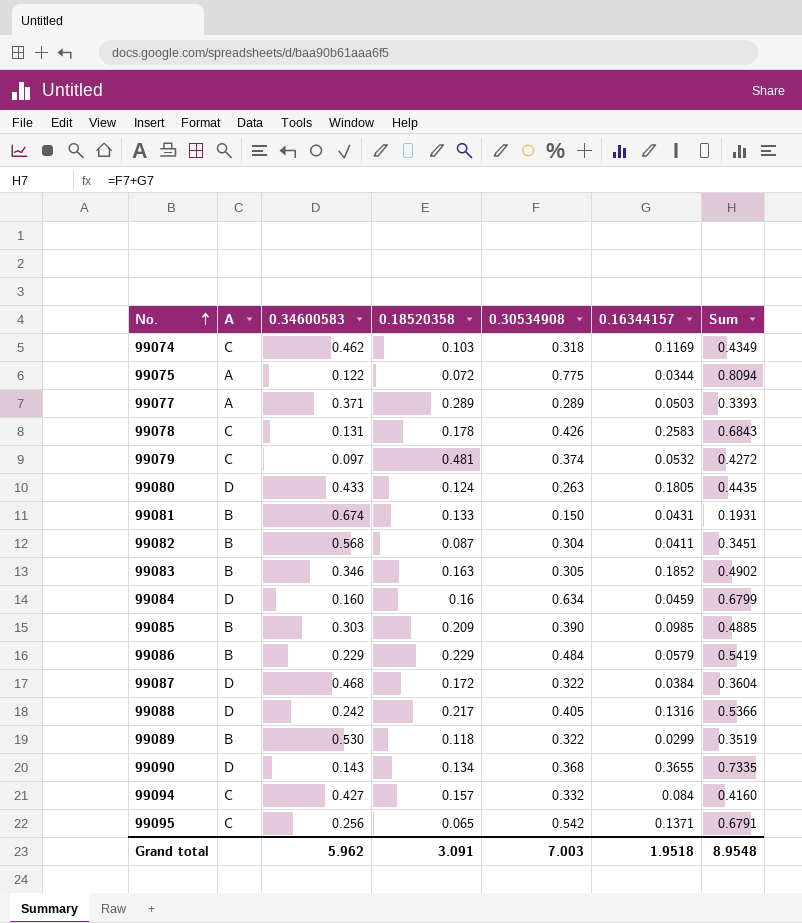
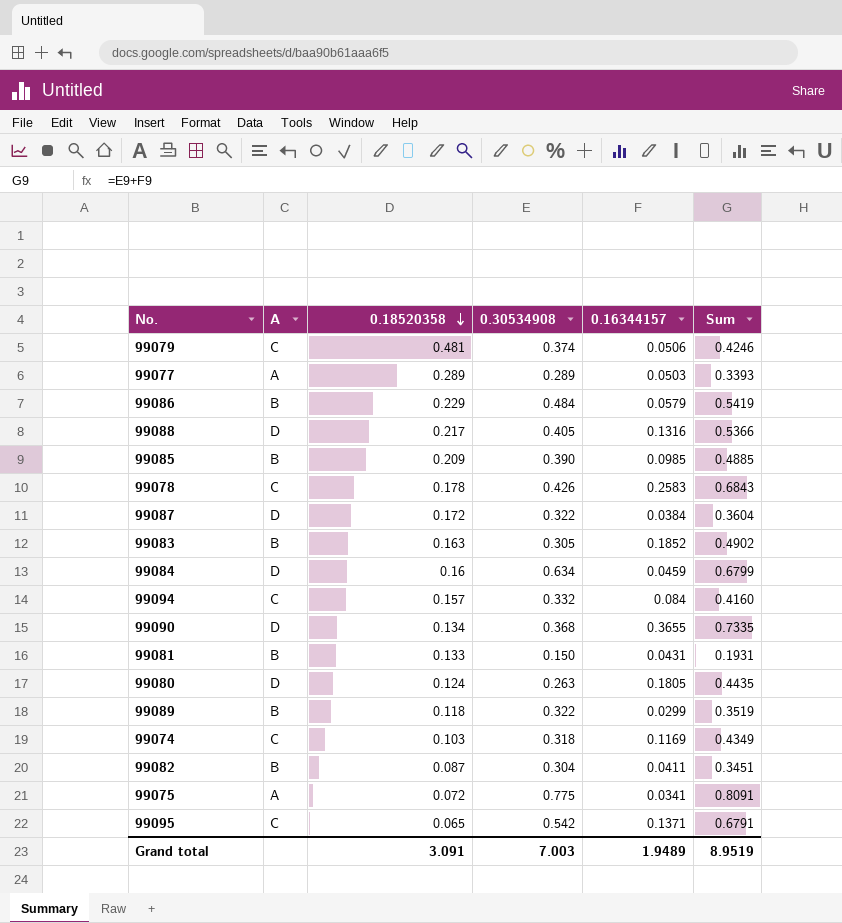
row order: No. ascending -> 0.18520358 descending
column 0.34600583 | position: 3 -> none
99079 | 0.16344157: 0.0532 -> 0.0506
99079 | Sum: 0.4272 -> 0.4246
99075 | 0.16344157: 0.0344 -> 0.0341
99075 | Sum: 0.8094 -> 0.8091
Grand total | 0.16344157: 1.9518 -> 1.9489
Grand total | Sum: 8.9548 -> 8.9519

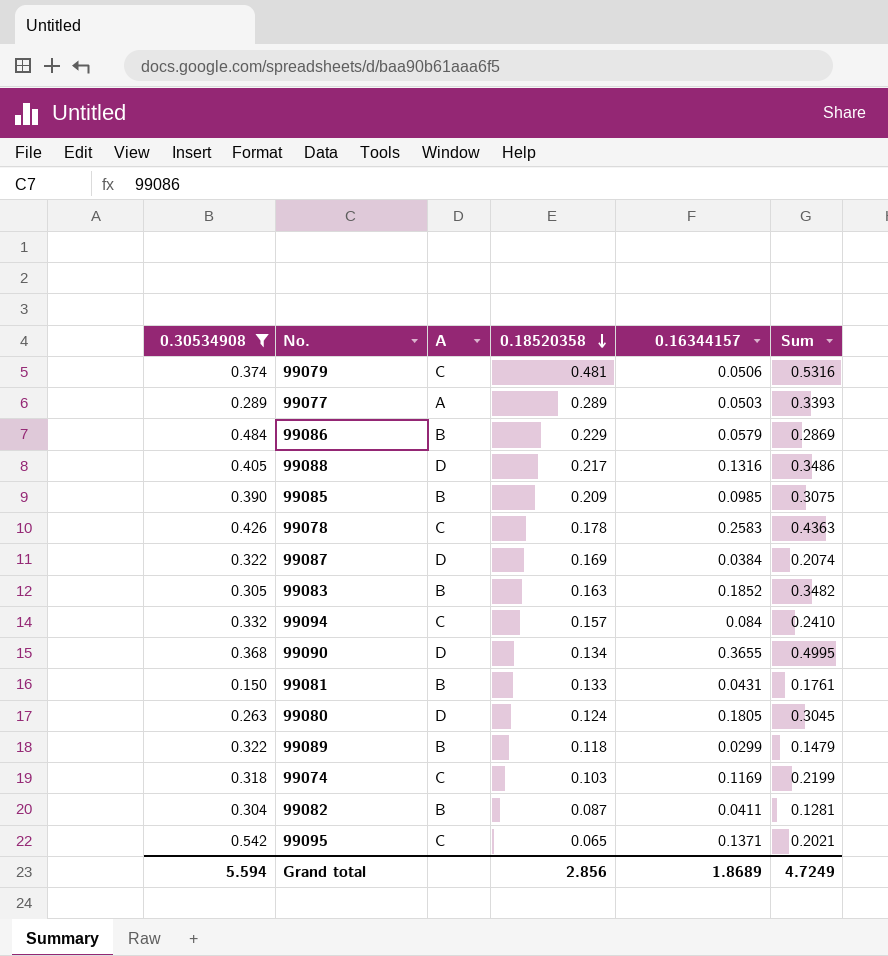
filter: none -> 0.30534908 <= 0.542
column 0.30534908 | position: 4 -> 1
column Sum | formula: [0.30534908] + [0.16344157] -> [0.18520358] + [0.16344157]
99087 | 0.18520358: 0.172 -> 0.169
Grand total | 0.30534908: 7.003 -> 5.594
Grand total | 0.18520358: 3.091 -> 2.856
Grand total | 0.16344157: 1.9489 -> 1.8689
Grand total | Sum: 8.9519 -> 4.7249

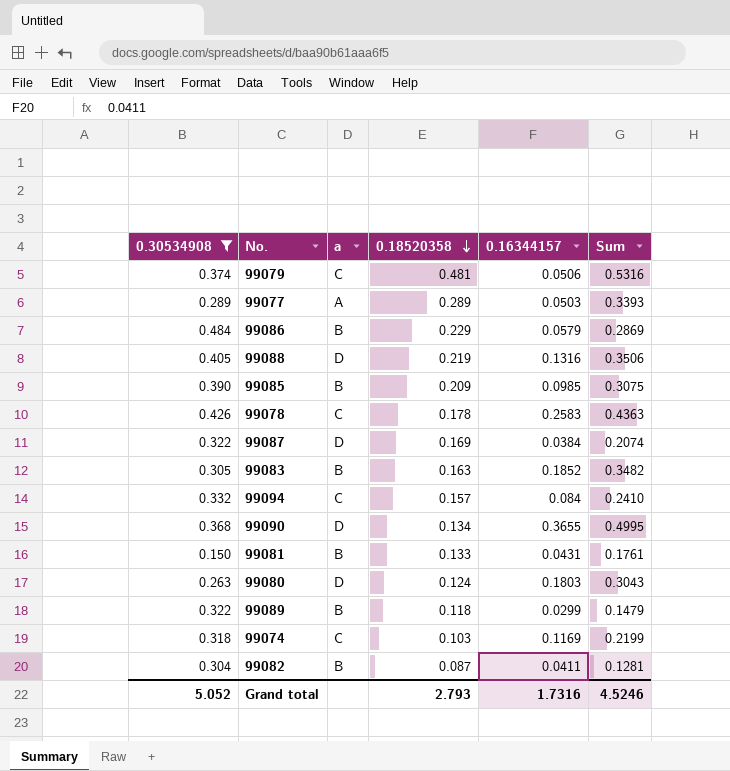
column name: A -> a
row 99095: 0.542 | C | 0.065 | 0.1371 | 0.2021 -> none
99088 | 0.18520358: 0.217 -> 0.219
99088 | Sum: 0.3486 -> 0.3506
99080 | 0.16344157: 0.1805 -> 0.1803
99080 | Sum: 0.3045 -> 0.3043
Grand total | 0.30534908: 5.594 -> 5.052
Grand total | 0.18520358: 2.856 -> 2.793
Grand total | 0.16344157: 1.8689 -> 1.7316
Grand total | Sum: 4.7249 -> 4.5246

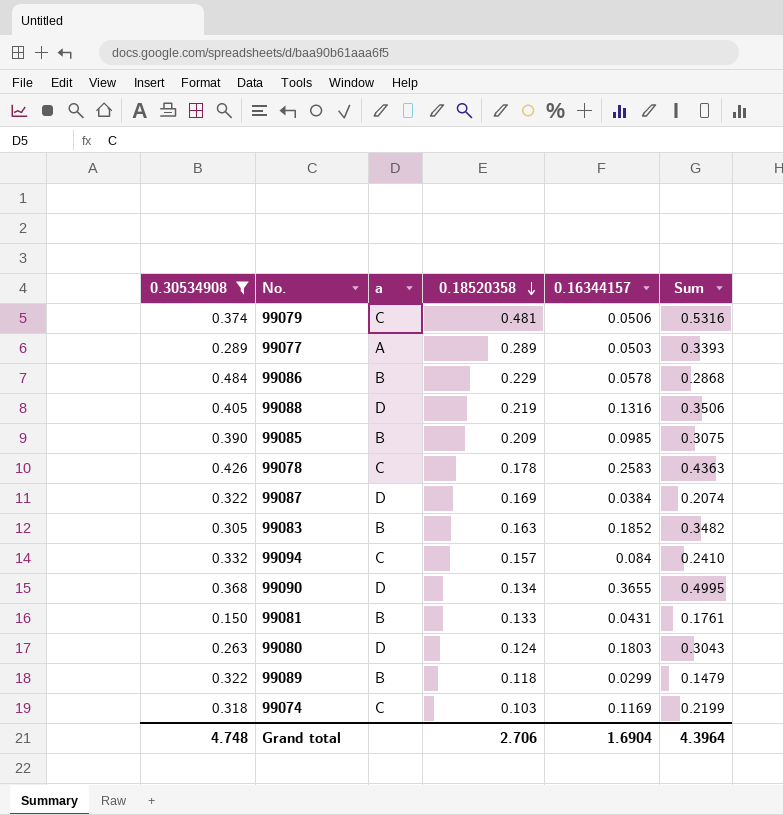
row 99082: 0.304 | B | 0.087 | 0.0411 | 0.1281 -> none
99086 | 0.16344157: 0.0579 -> 0.0578
99086 | Sum: 0.2869 -> 0.2868
Grand total | 0.30534908: 5.052 -> 4.748
Grand total | 0.18520358: 2.793 -> 2.706
Grand total | 0.16344157: 1.7316 -> 1.6904
Grand total | Sum: 4.5246 -> 4.3964

